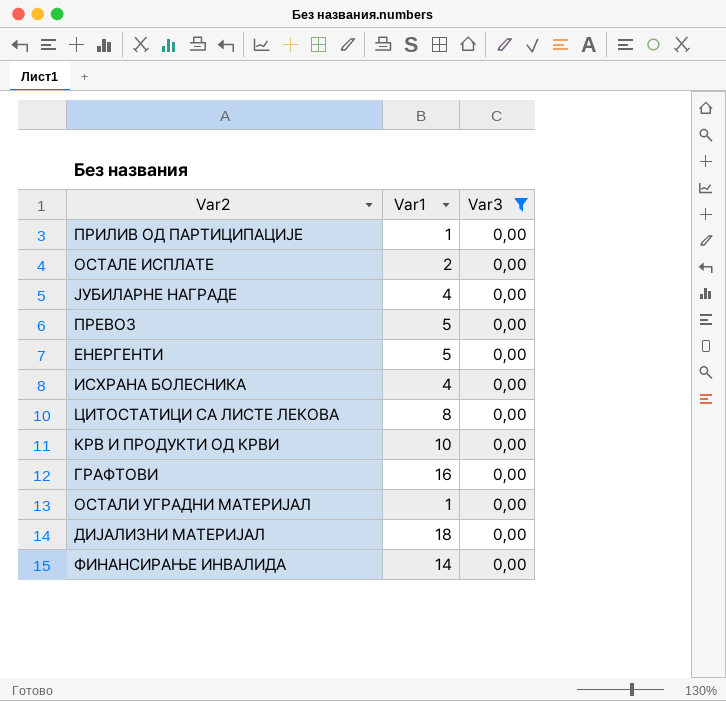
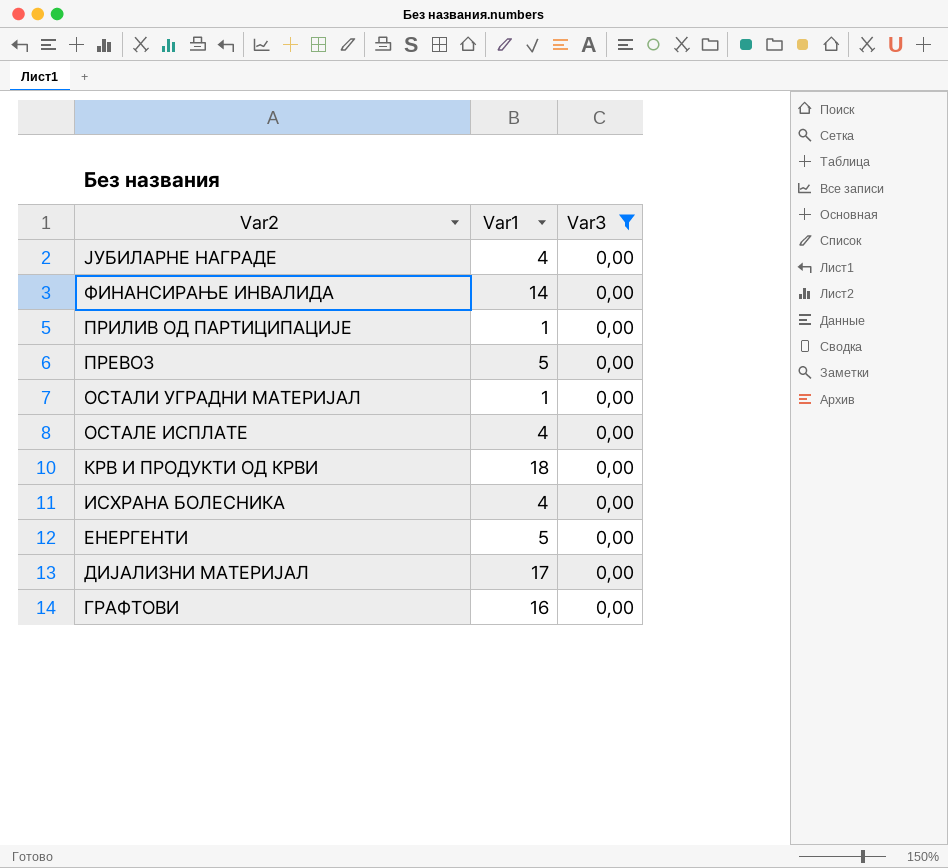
row order: none -> Var2 descending
row ЦИТОСТАТИЦИ СА ЛИСТЕ ЛЕКОВА: 8 | 0,00 -> none
ОСТАЛЕ ИСПЛАТЕ | Var1: 2 -> 4
КРВ И ПРОДУКТИ ОД КРВИ | Var1: 10 -> 18
ДИЈАЛИЗНИ МАТЕРИЈАЛ | Var1: 18 -> 17

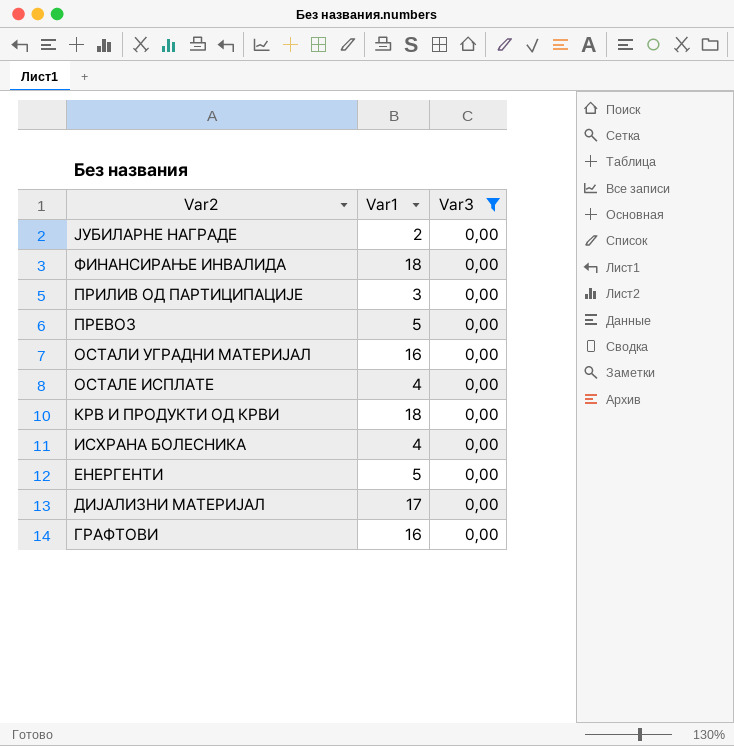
ЈУБИЛАРНЕ НАГРАДЕ | Var1: 4 -> 2
ФИНАНСИРАЊЕ ИНВАЛИДА | Var1: 14 -> 18
ПРИЛИВ ОД ПАРТИЦИПАЦИЈЕ | Var1: 1 -> 3
ОСТАЛИ УГРАДНИ МАТЕРИЈАЛ | Var1: 1 -> 16

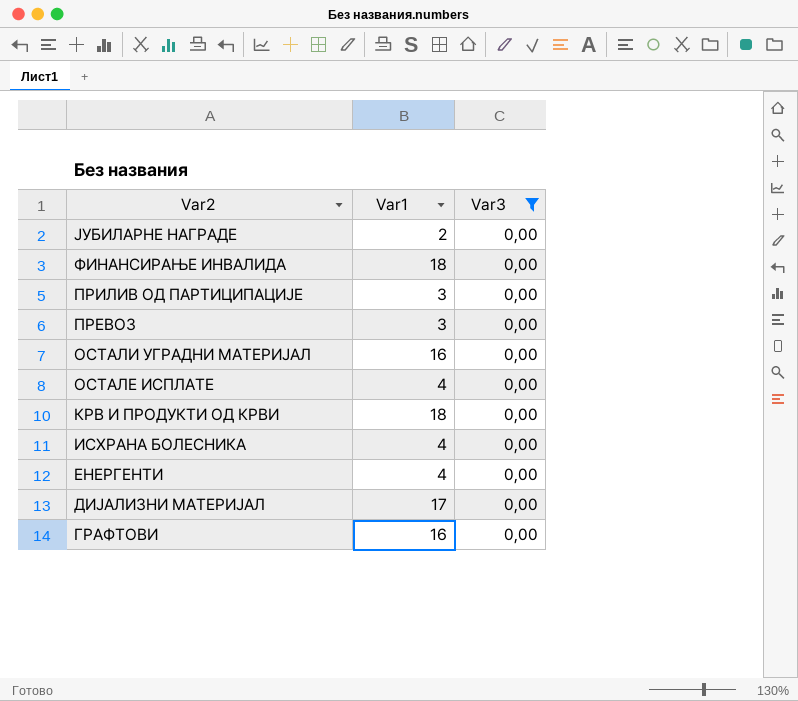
ПРЕВОЗ | Var1: 5 -> 3
ЕНЕРГЕНТИ | Var1: 5 -> 4

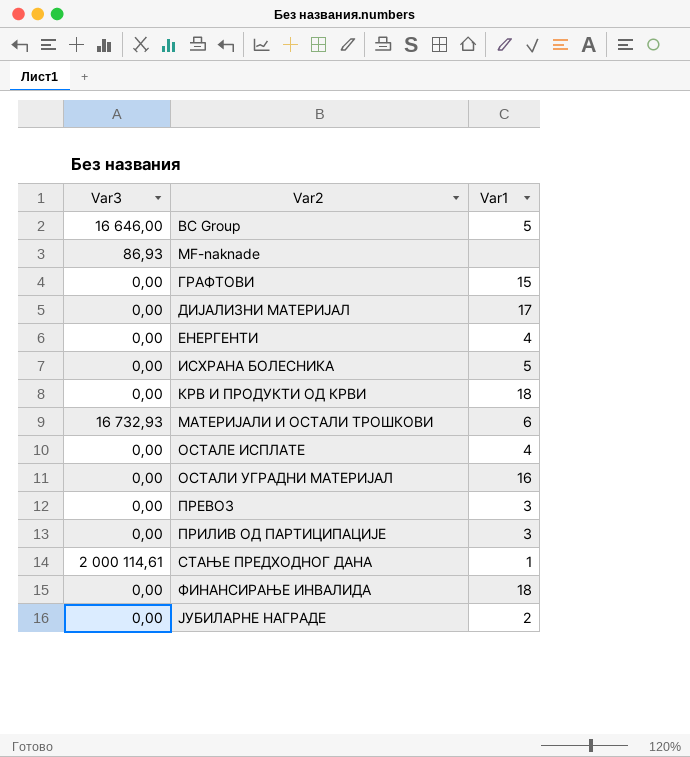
filter: Var3 = 0,00 -> none
row order: Var2 descending -> Var2 ascending
column Var3 | position: 3 -> 1
ГРАФТОВИ | Var1: 16 -> 15
ИСХРАНА БОЛЕСНИКА | Var1: 4 -> 5

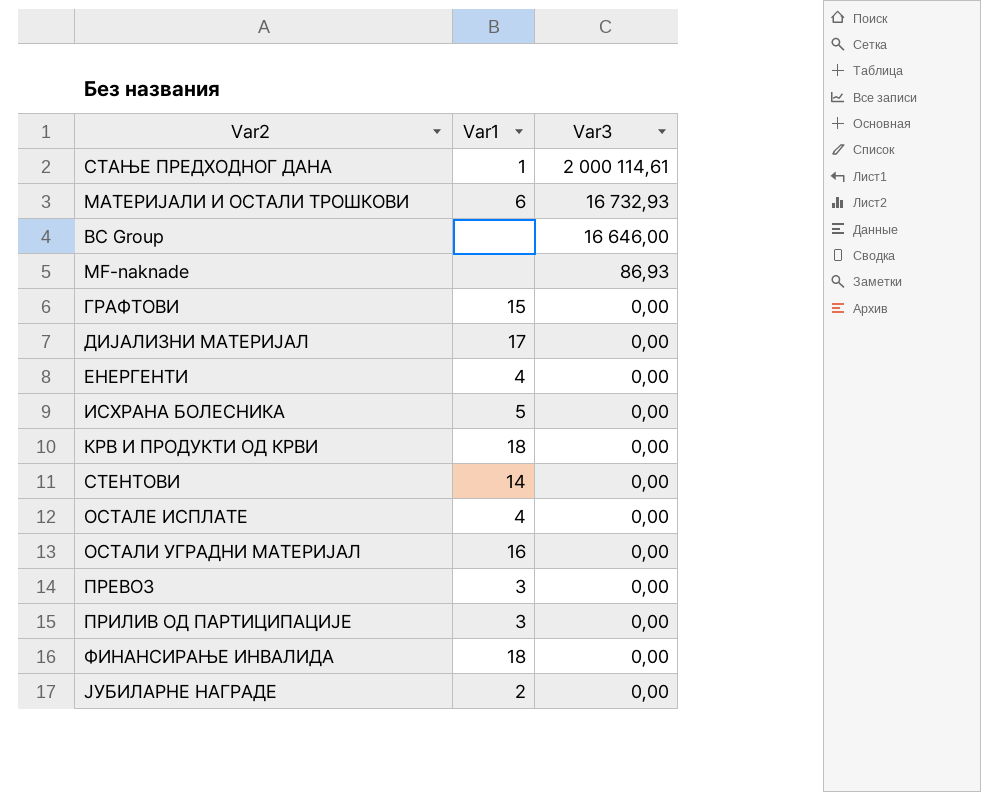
row order: Var2 ascending -> Var3 descending
column Var3 | position: 1 -> 3
BC Group | Var1: 5 -> none
row СТЕНТОВИ: none -> 14 | 0,00

